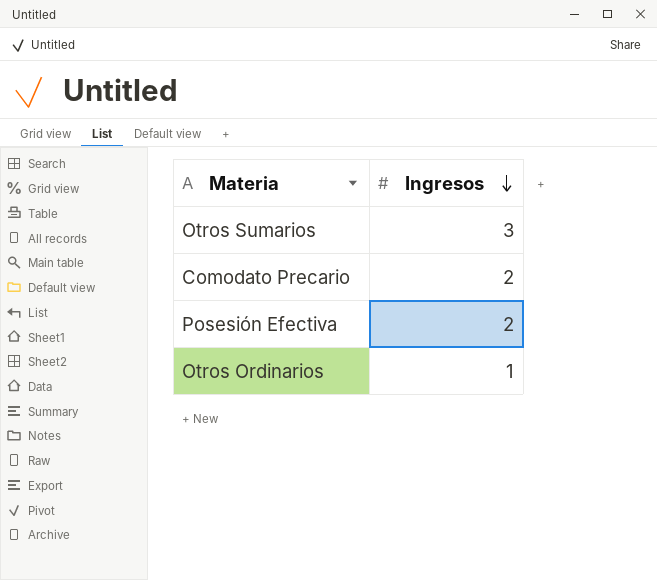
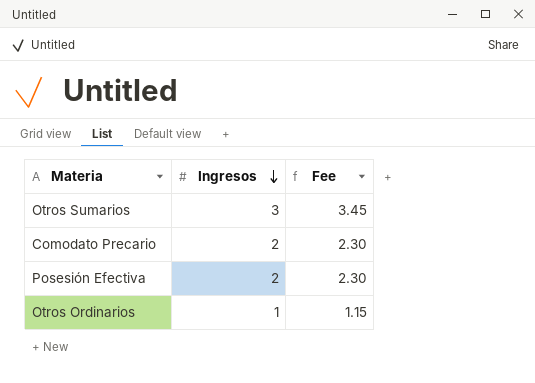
column Fee | formula: none -> [Ingresos] * 1.15

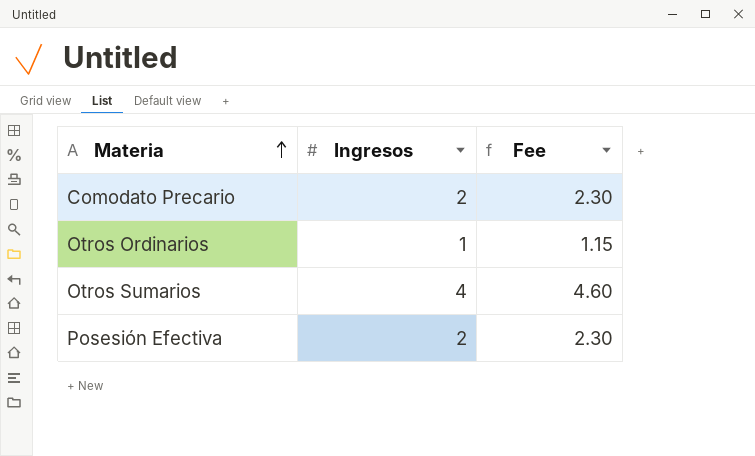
row order: Ingresos descending -> Materia ascending
Otros Sumarios | Ingresos: 3 -> 4
Otros Sumarios | Fee: 3.45 -> 4.60

